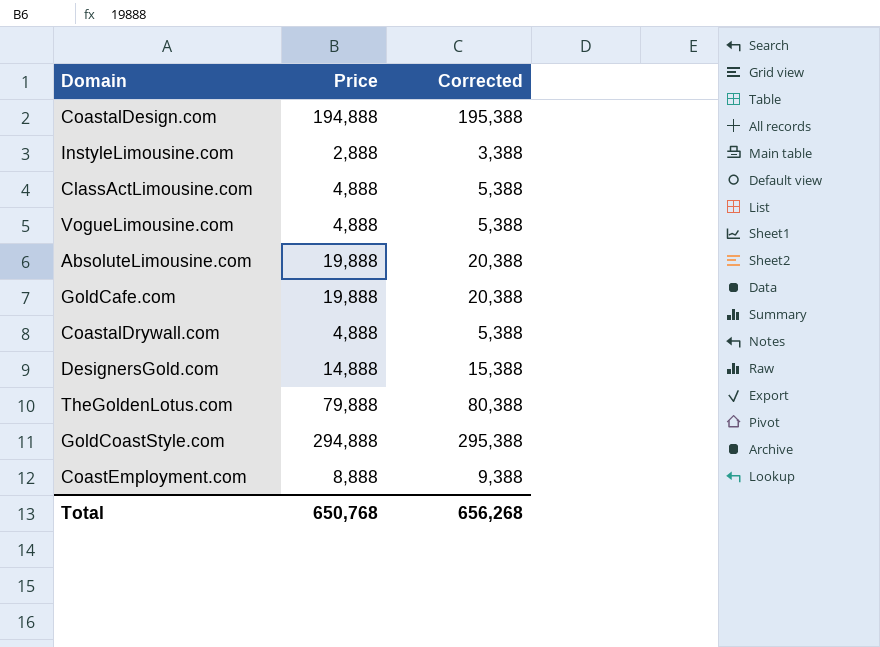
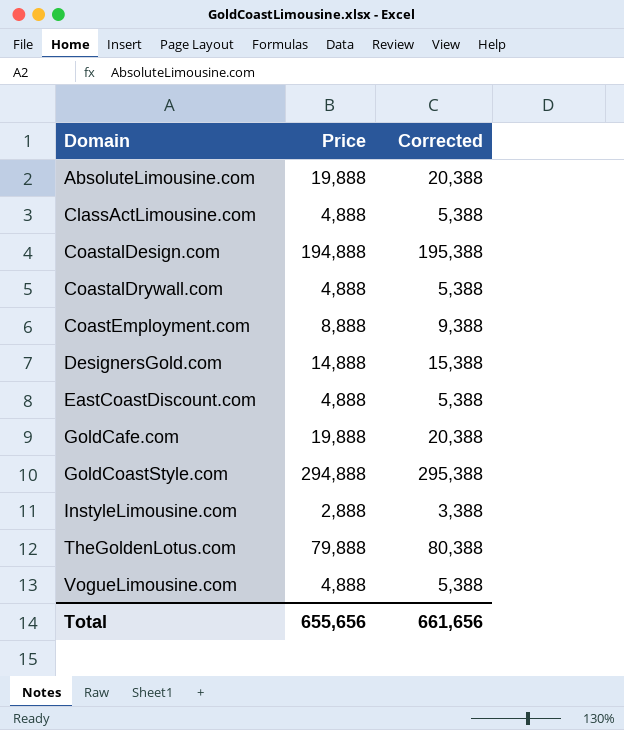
row order: none -> Domain ascending
row EastCoastDiscount.com: none -> 4,888 | 5,388
Total | Price: 650,768 -> 655,656
Total | Corrected: 656,268 -> 661,656

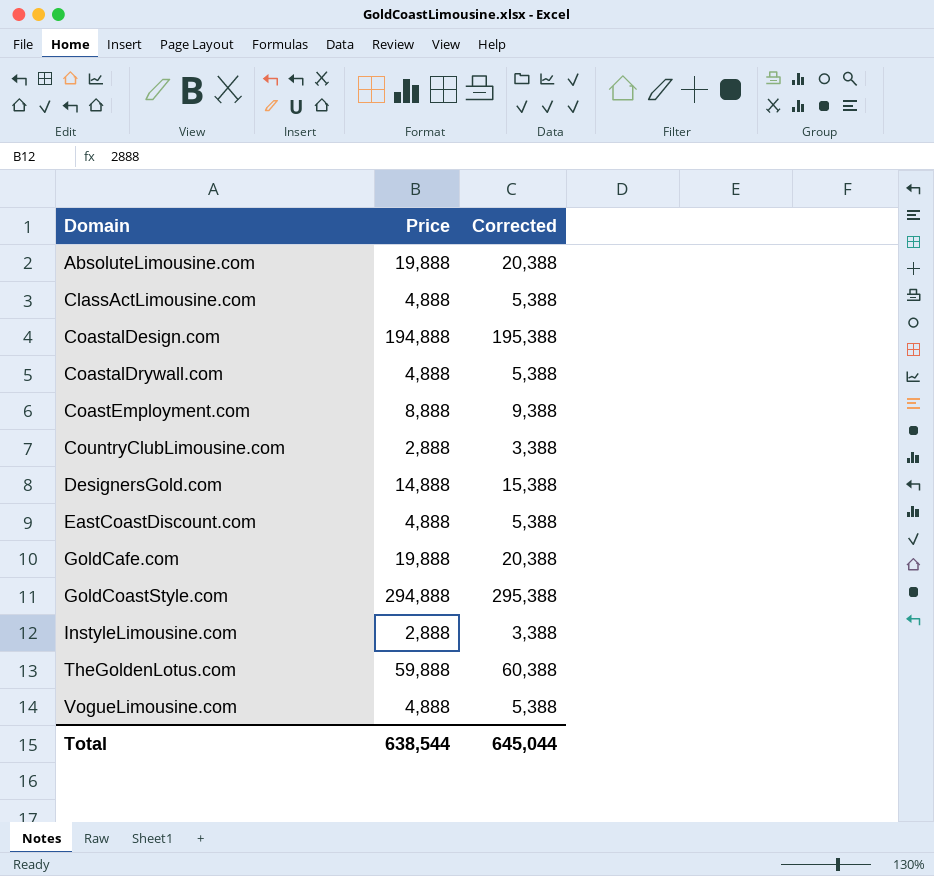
row CountryClubLimousine.com: none -> 2,888 | 3,388
TheGoldenLotus.com | Price: 79,888 -> 59,888
TheGoldenLotus.com | Corrected: 80,388 -> 60,388
Total | Price: 655,656 -> 638,544
Total | Corrected: 661,656 -> 645,044

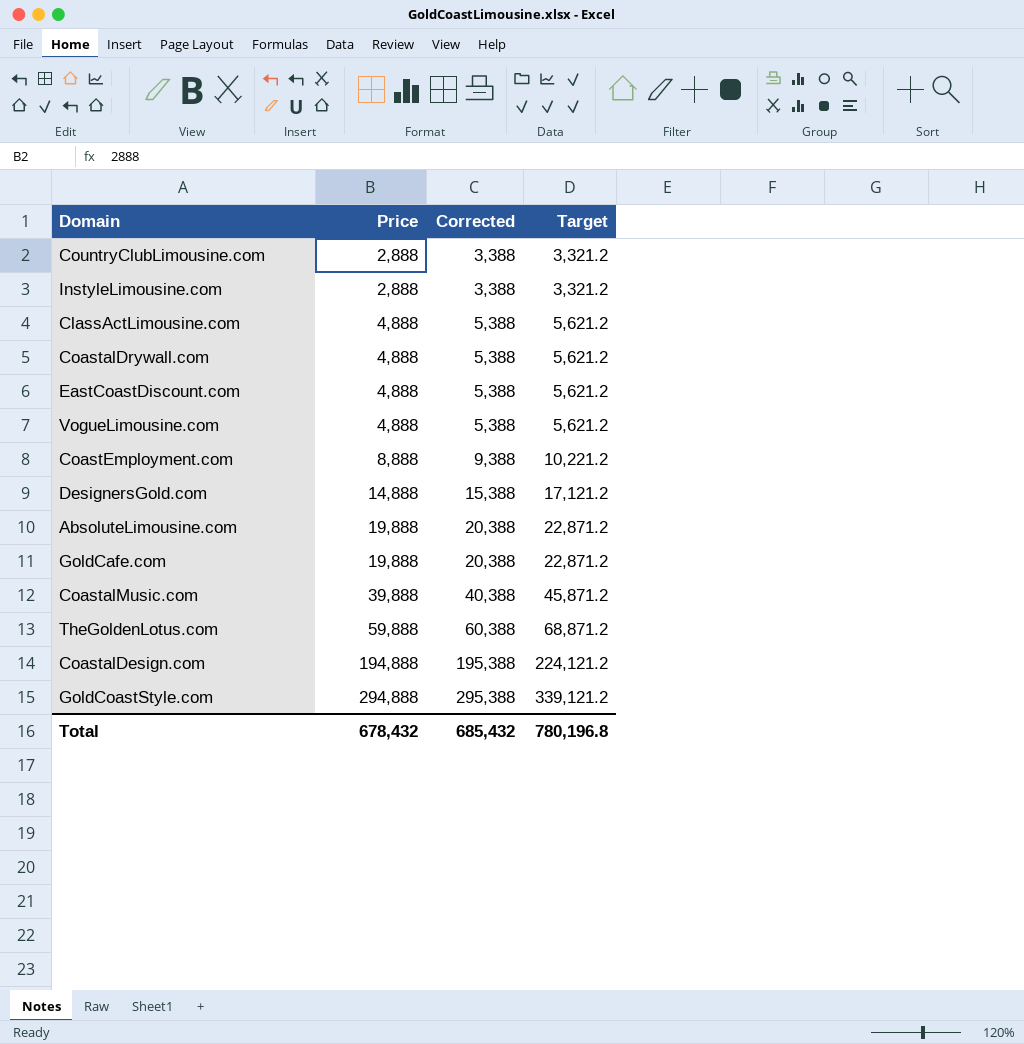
row order: Domain ascending -> Price ascending
column Target | formula: none -> [Price] * 1.15
row CoastalMusic.com: none -> 39,888 | 40,388 | 45,871.2
Total | Price: 638,544 -> 678,432
Total | Corrected: 645,044 -> 685,432

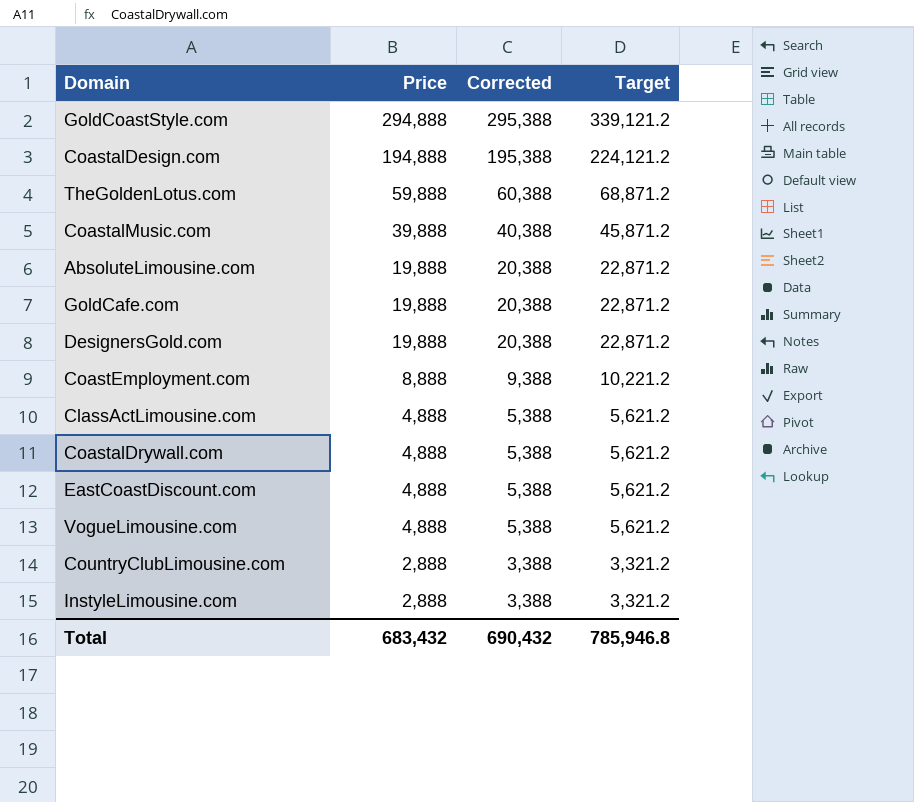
row order: Price ascending -> Price descending
DesignersGold.com | Price: 14,888 -> 19,888
DesignersGold.com | Corrected: 15,388 -> 20,388
DesignersGold.com | Target: 17,121.2 -> 22,871.2
Total | Price: 678,432 -> 683,432
Total | Corrected: 685,432 -> 690,432
Total | Target: 780,196.8 -> 785,946.8

